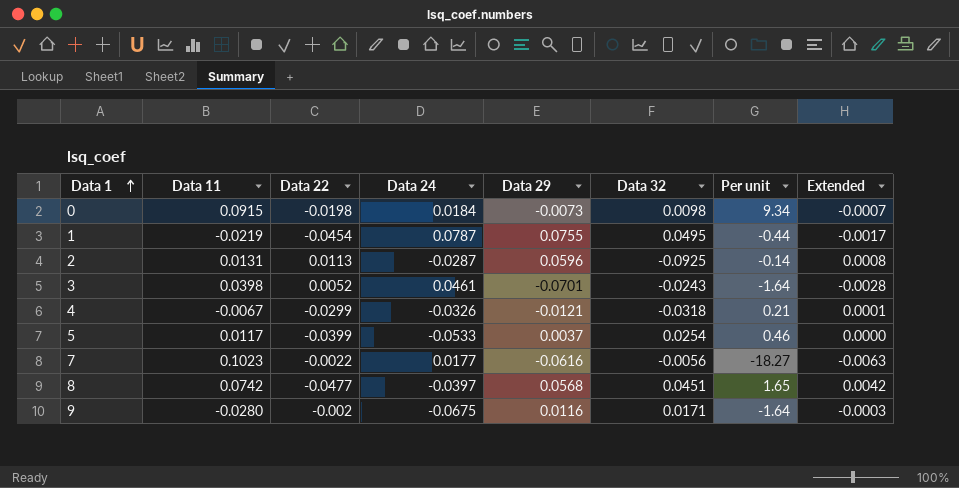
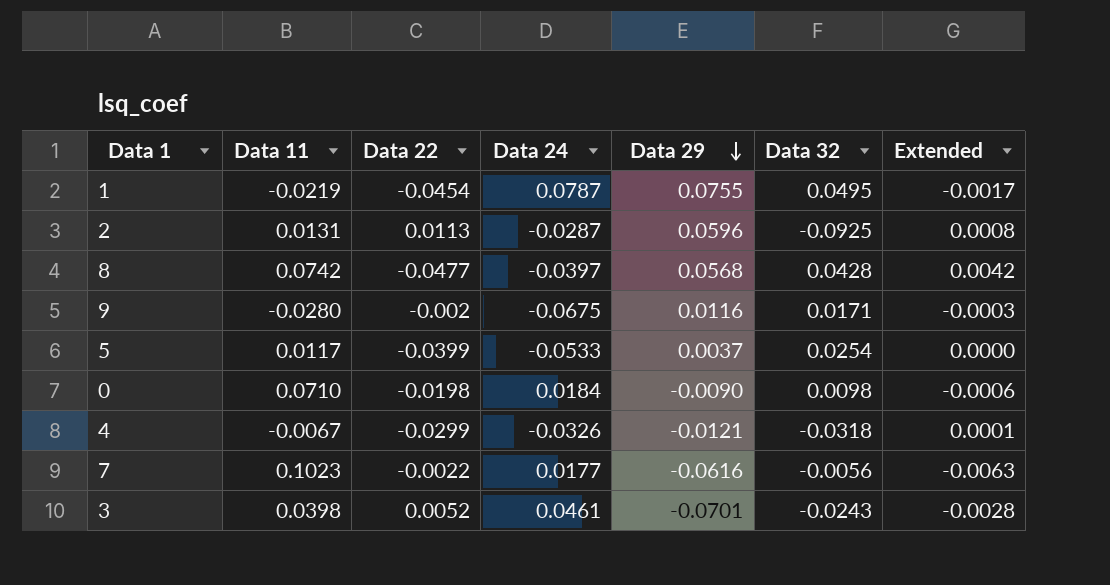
row order: Data 1 ascending -> Data 29 descending
column Per unit | formula: [Data 11] / [Data 32] -> none
8 | Data 32: 0.0451 -> 0.0428
0 | Data 11: 0.0915 -> 0.0710
0 | Data 29: -0.0073 -> -0.0090
0 | Extended: -0.0007 -> -0.0006

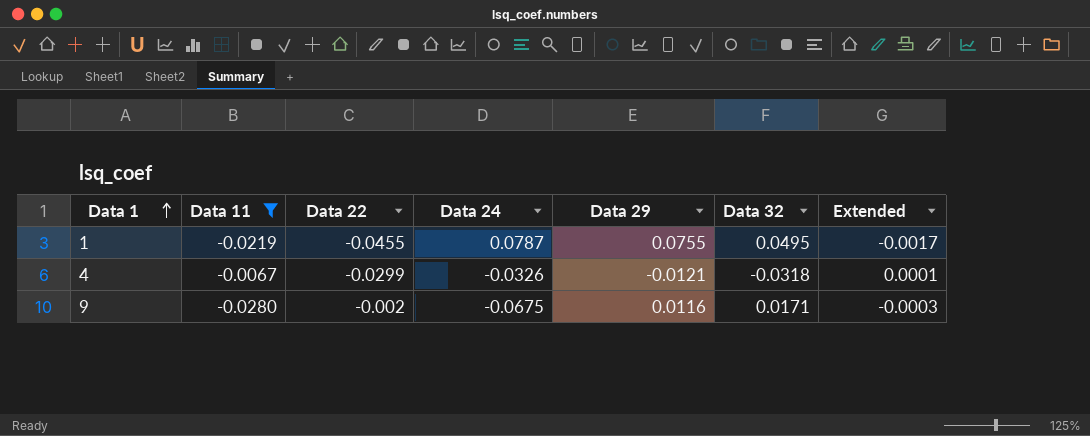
filter: none -> Data 11 <= -0.0067
row order: Data 29 descending -> Data 1 ascending
1 | Data 22: -0.0454 -> -0.0455

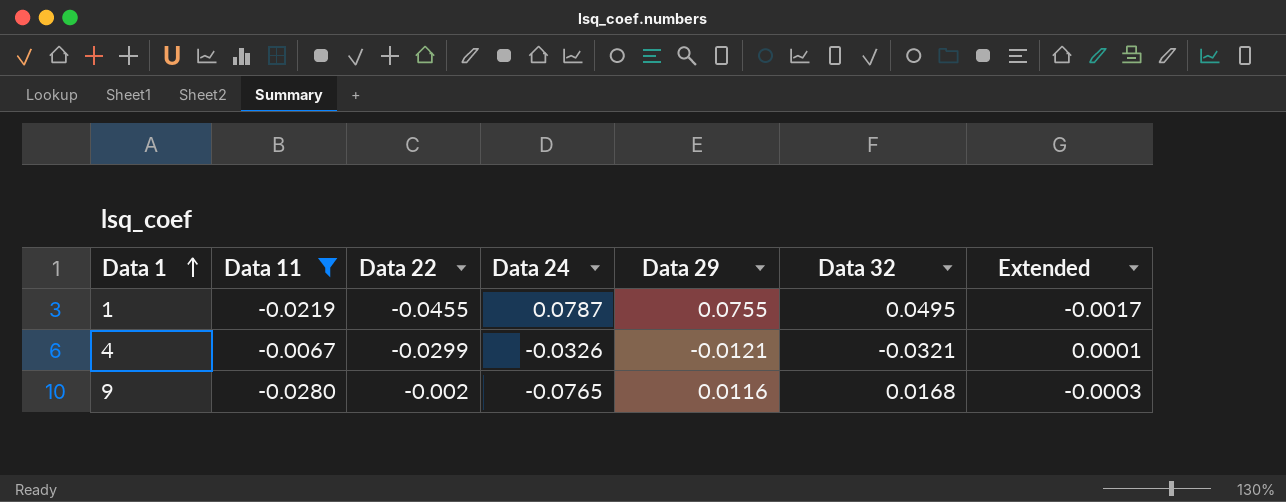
4 | Data 32: -0.0318 -> -0.0321
9 | Data 24: -0.0675 -> -0.0765
9 | Data 32: 0.0171 -> 0.0168

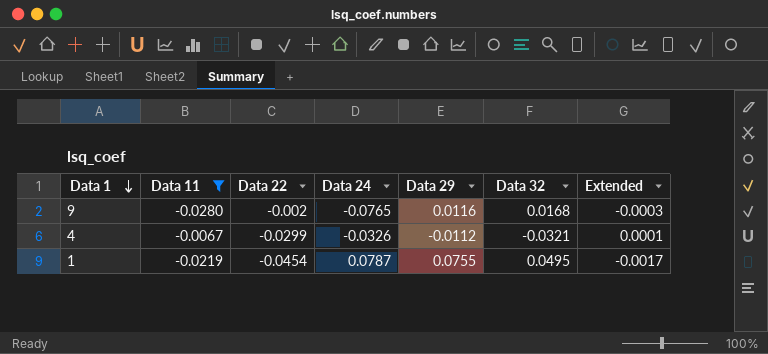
row order: Data 1 ascending -> Data 1 descending
4 | Data 29: -0.0121 -> -0.0112
1 | Data 22: -0.0455 -> -0.0454

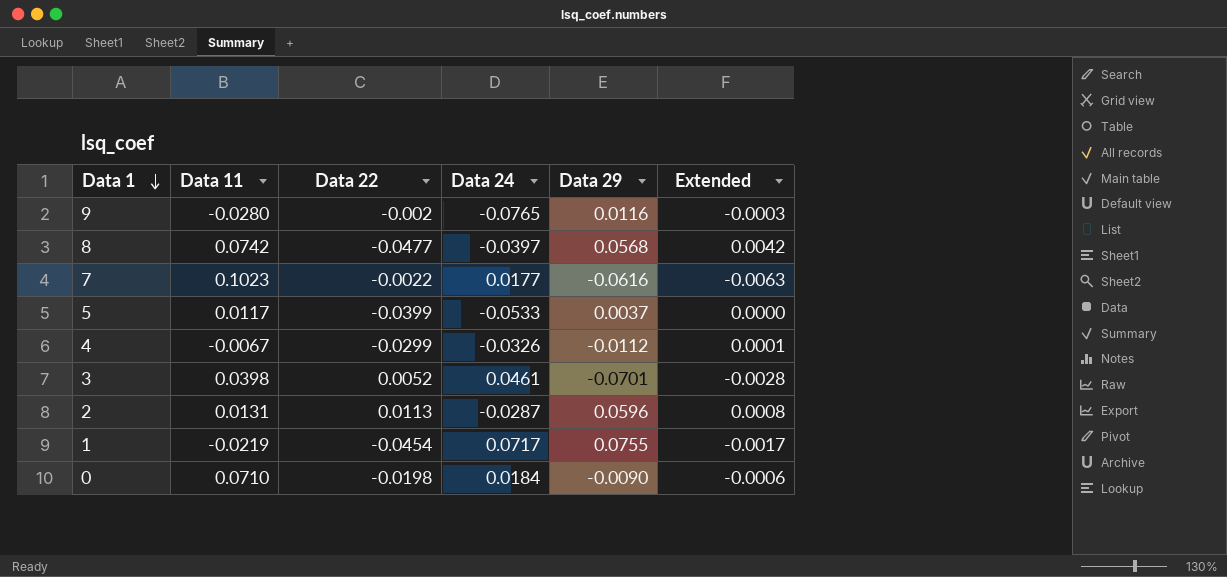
filter: Data 11 <= -0.0067 -> none
column Data 32 | position: 6 -> none
1 | Data 24: 0.0787 -> 0.0717

